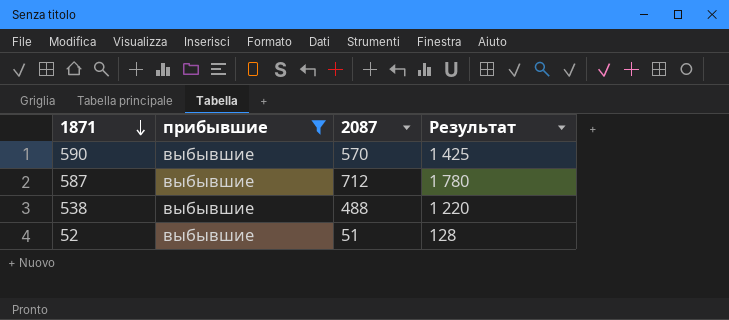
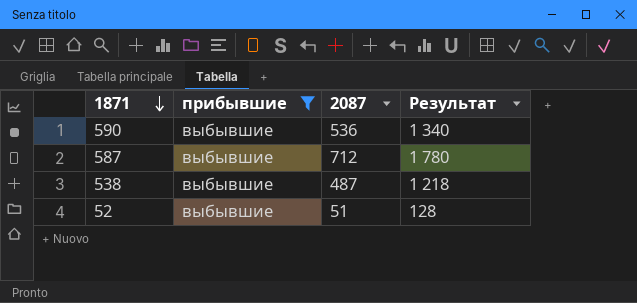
590 | 2087: 570 -> 536
590 | Результат: 1 425 -> 1 340
538 | 2087: 488 -> 487
538 | Результат: 1 220 -> 1 218

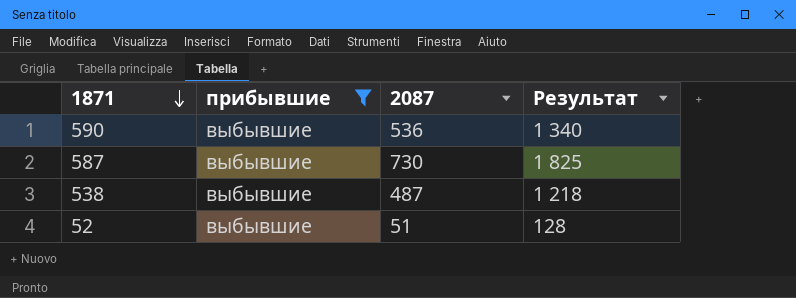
587 | 2087: 712 -> 730
587 | Результат: 1 780 -> 1 825

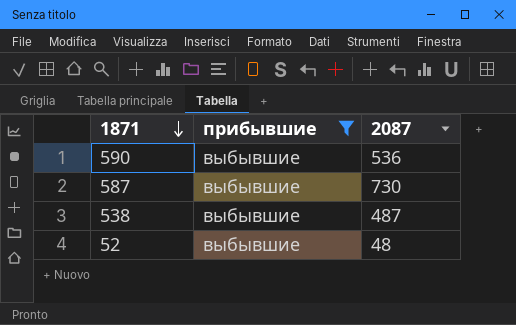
column Результат | formula: [2087] * 2,5 -> none
52 | 2087: 51 -> 48

